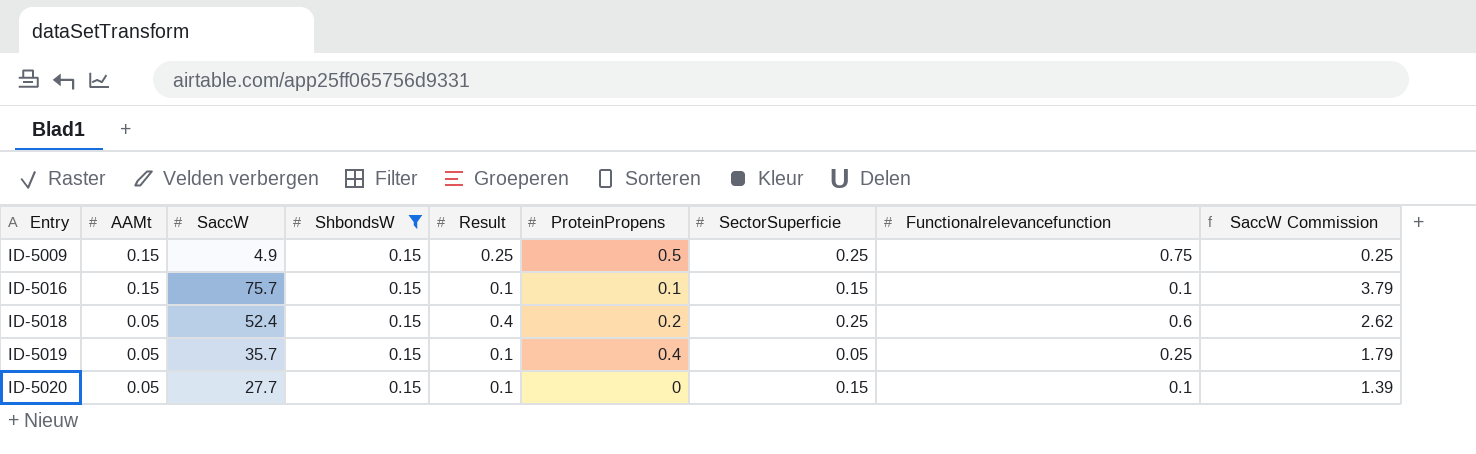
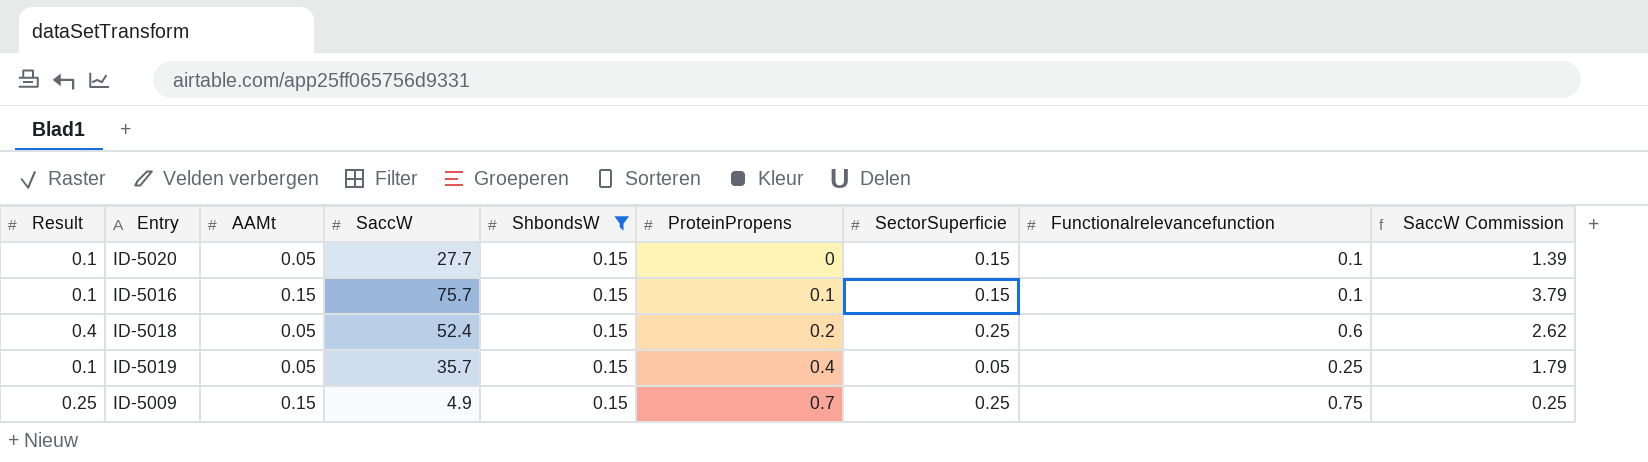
row order: Entry ascending -> ProteinPropens ascending
column Result | position: 5 -> 1
ID-5009 | ProteinPropens: 0.5 -> 0.7

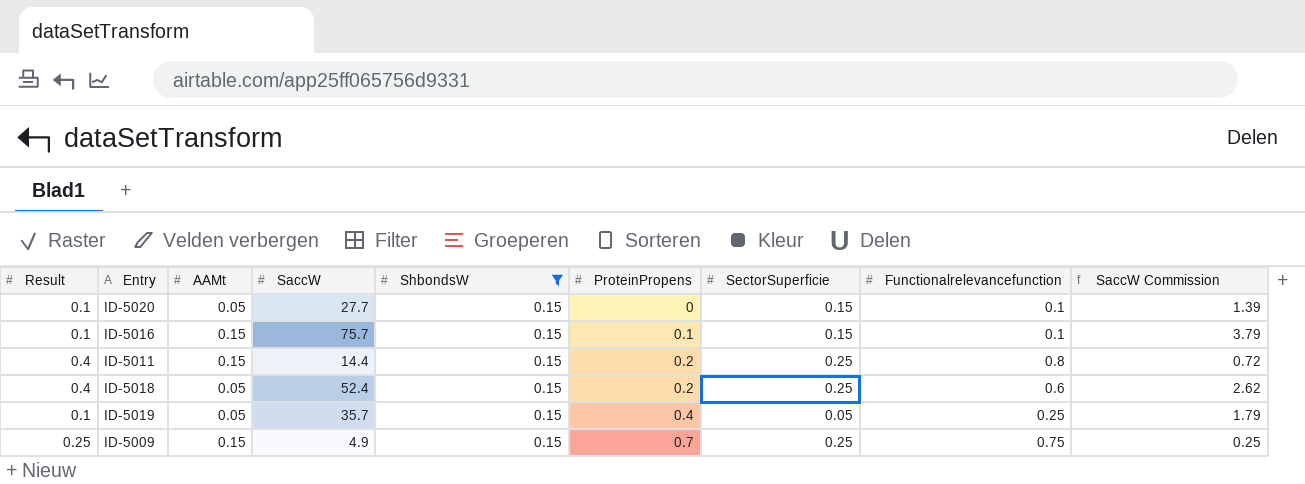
row ID-5011: none -> 0.4 | 0.15 | 14.4 | 0.15 | 0.2 | 0.25 | 0.8 | 0.72

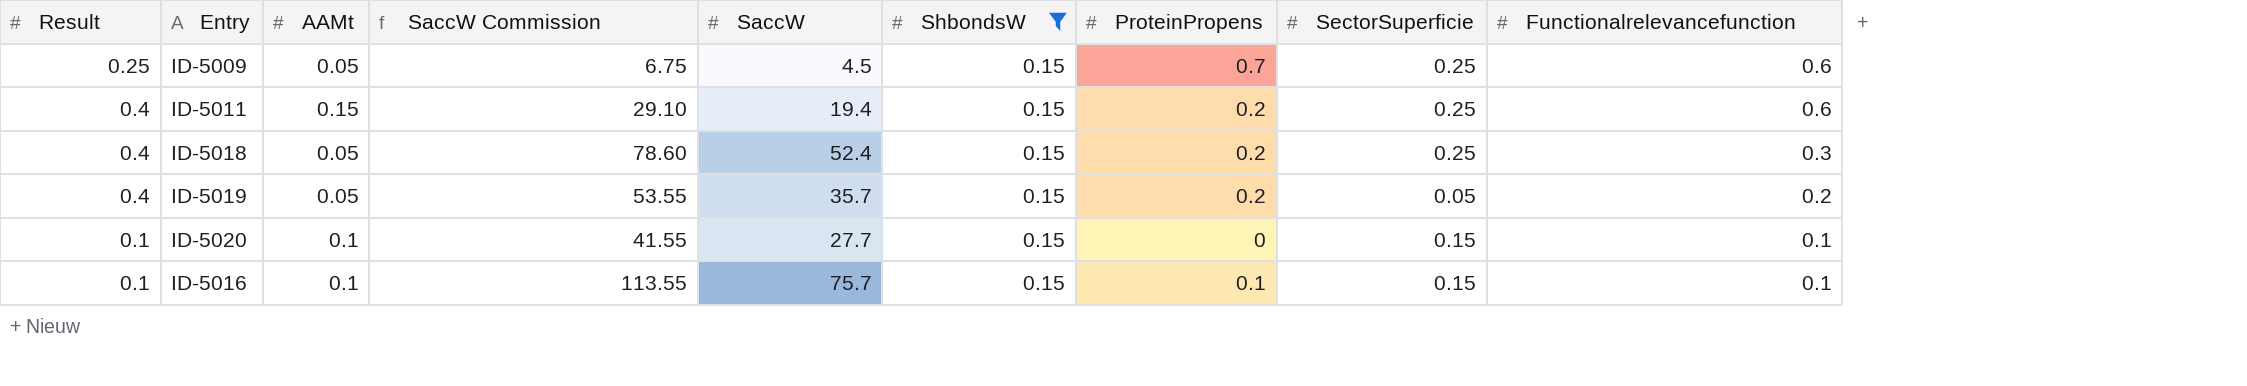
row order: ProteinPropens ascending -> Functionalrelevancefunction descending
column SaccW Commission | formula: [SaccW] * 0.05 -> [SaccW] * 1.5
column SaccW Commission | position: 9 -> 4
ID-5009 | AAMt: 0.15 -> 0.05
ID-5009 | SaccW: 4.9 -> 4.5
ID-5009 | Functionalrelevancefunction: 0.75 -> 0.6
ID-5011 | SaccW: 14.4 -> 19.4
ID-5011 | Functionalrelevancefunction: 0.8 -> 0.6
ID-5018 | Functionalrelevancefunction: 0.6 -> 0.3
ID-5019 | Result: 0.1 -> 0.4
ID-5019 | ProteinPropens: 0.4 -> 0.2
ID-5019 | Functionalrelevancefunction: 0.25 -> 0.2
ID-5020 | AAMt: 0.05 -> 0.1
ID-5016 | AAMt: 0.15 -> 0.1

